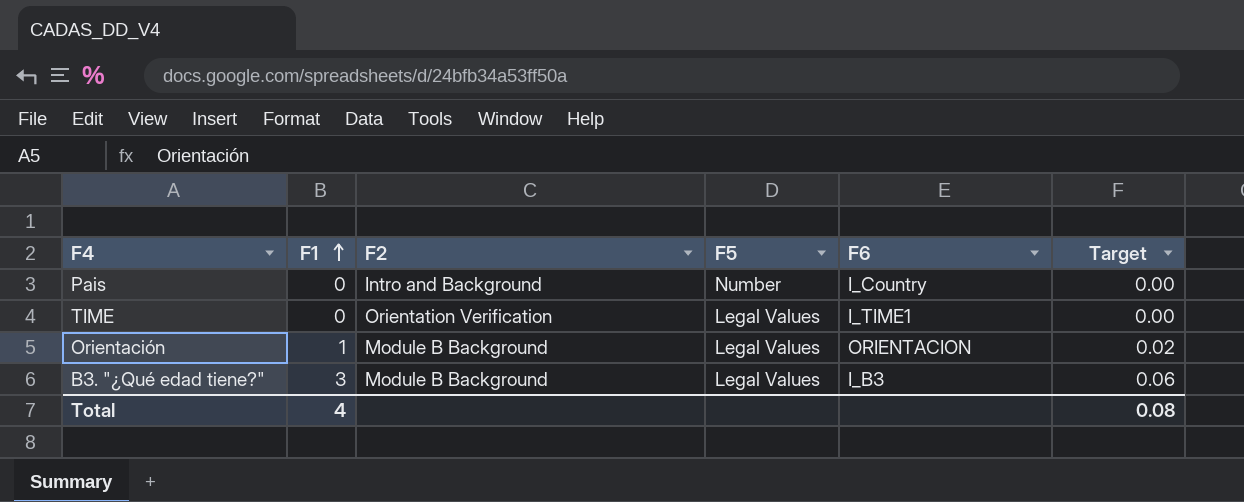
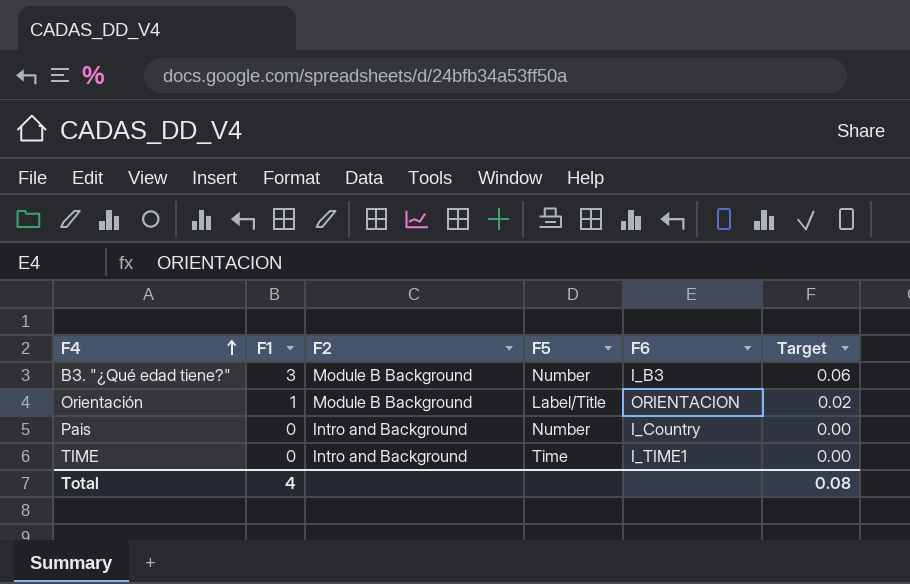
row order: F1 ascending -> F4 ascending
B3. "¿Qué edad tiene?" | F5: Legal Values -> Number
Orientación | F5: Legal Values -> Label/Title
TIME | F2: Orientation Verification -> Intro and Background
TIME | F5: Legal Values -> Time

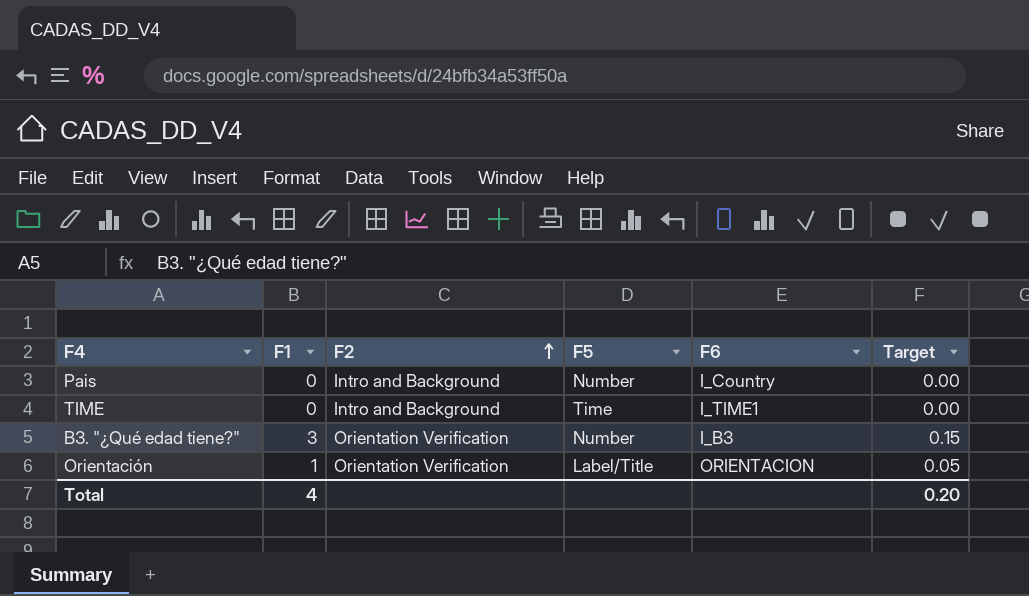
row order: F4 ascending -> F2 ascending
column Target | formula: [F1] * 0.02 -> [F1] * 0.05
B3. "¿Qué edad tiene?" | F2: Module B Background -> Orientation Verification
Orientación | F2: Module B Background -> Orientation Verification
Total | Target: 0.08 -> 0.20

